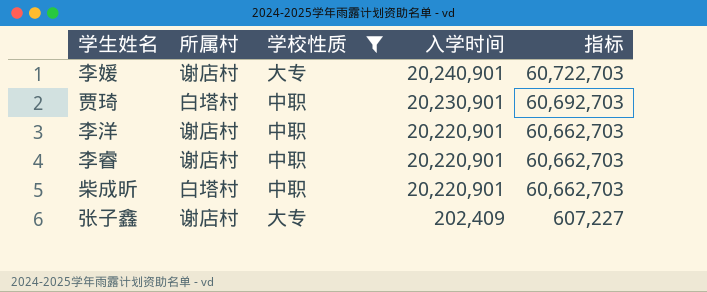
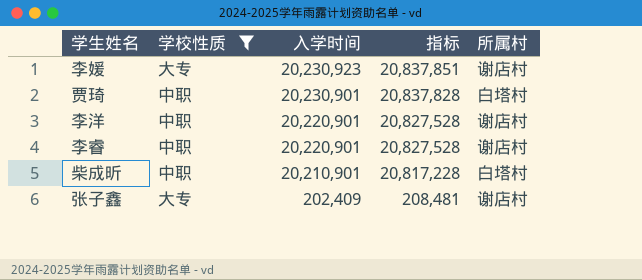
column 指标 | formula: [入学时间] * 3 -> [入学时间] * 1.03
column 所属村 | position: 2 -> 5
李媛 | 入学时间: 20,240,901 -> 20,230,923
柴成昕 | 入学时间: 20,220,901 -> 20,210,901

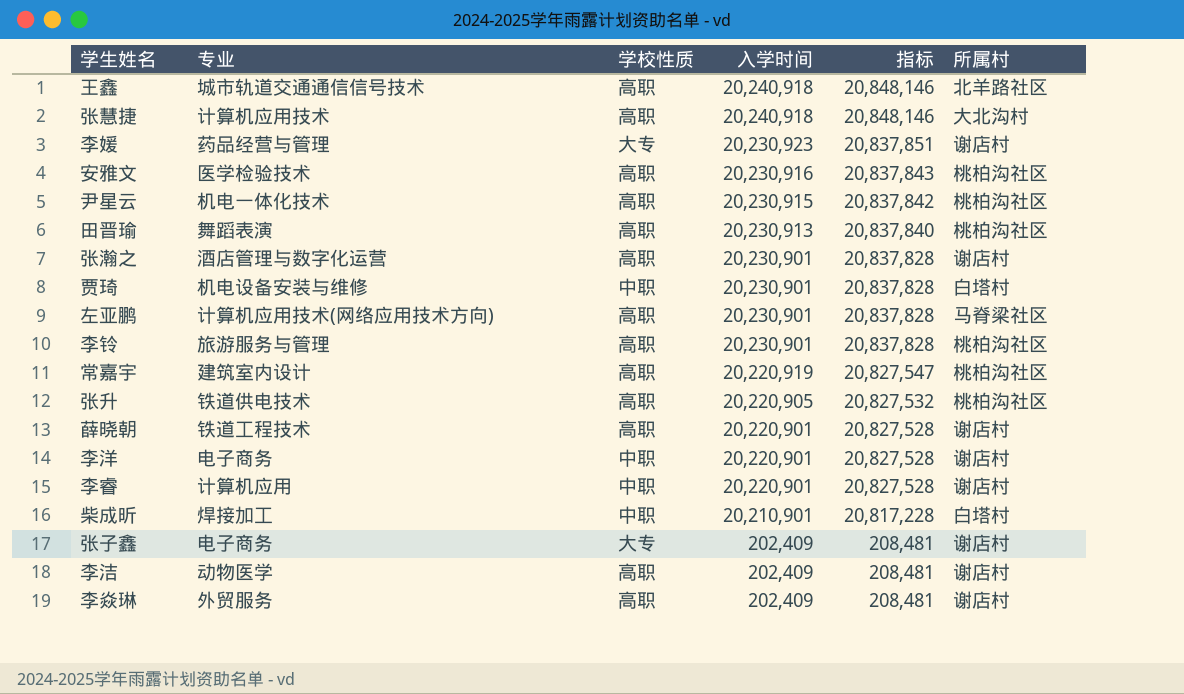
filter: 学校性质 != 高职 -> none
column 专业 | position: none -> 2

